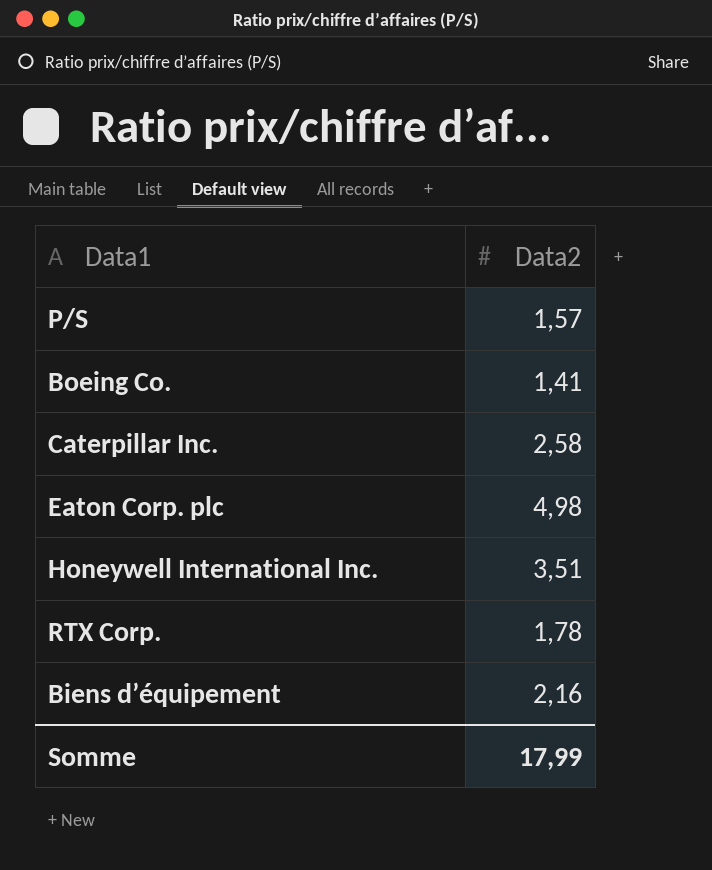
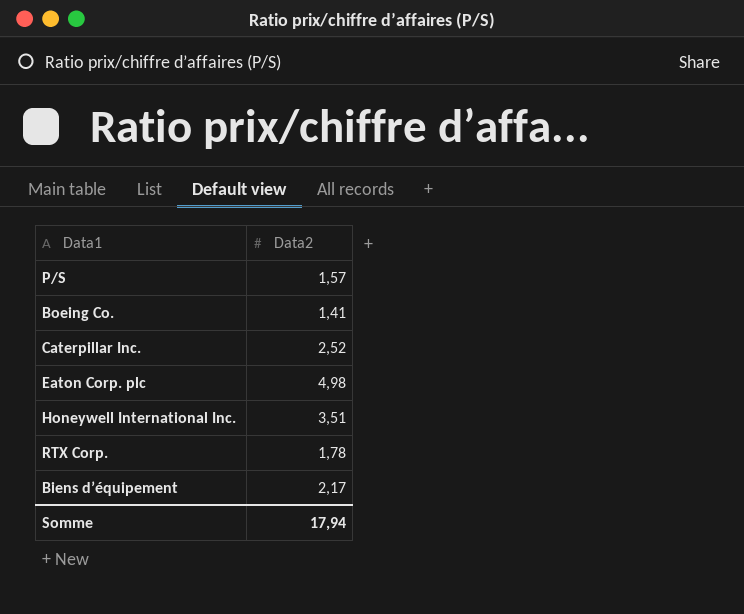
Caterpillar Inc. | Data2: 2,58 -> 2,52
Biens d’équipement | Data2: 2,16 -> 2,17
Somme | Data2: 17,99 -> 17,94

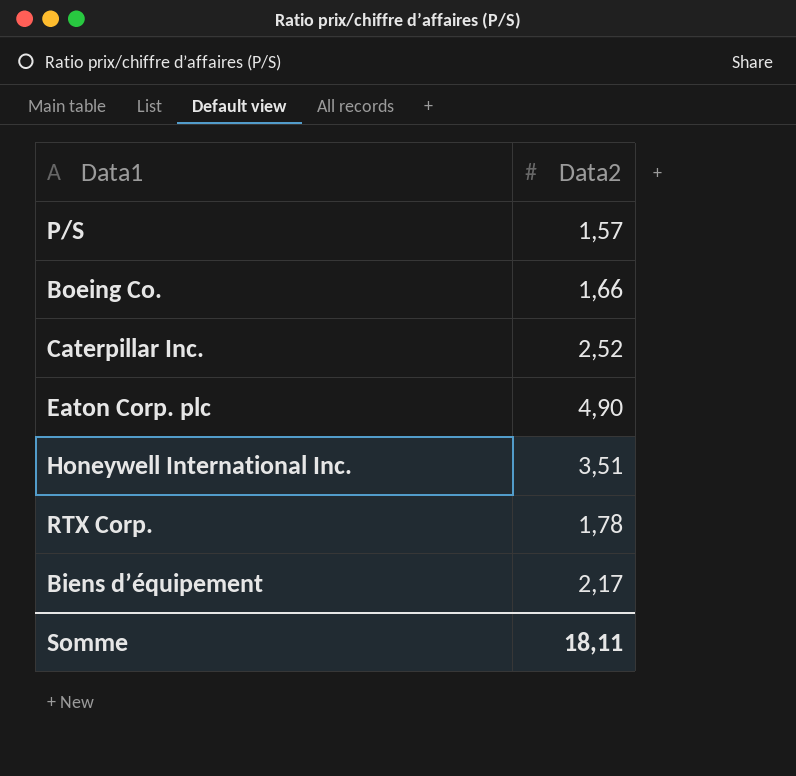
Boeing Co. | Data2: 1,41 -> 1,66
Eaton Corp. plc | Data2: 4,98 -> 4,90
Somme | Data2: 17,94 -> 18,11

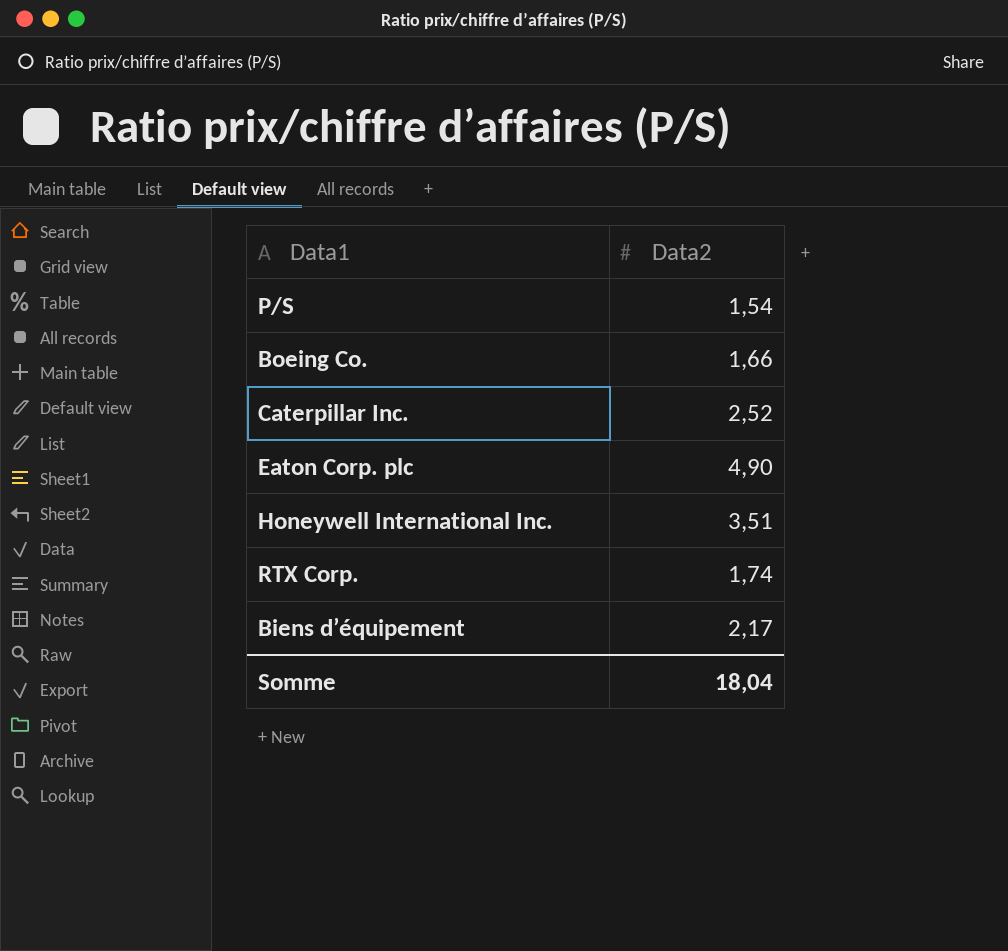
P/S | Data2: 1,57 -> 1,54
RTX Corp. | Data2: 1,78 -> 1,74
Somme | Data2: 18,11 -> 18,04

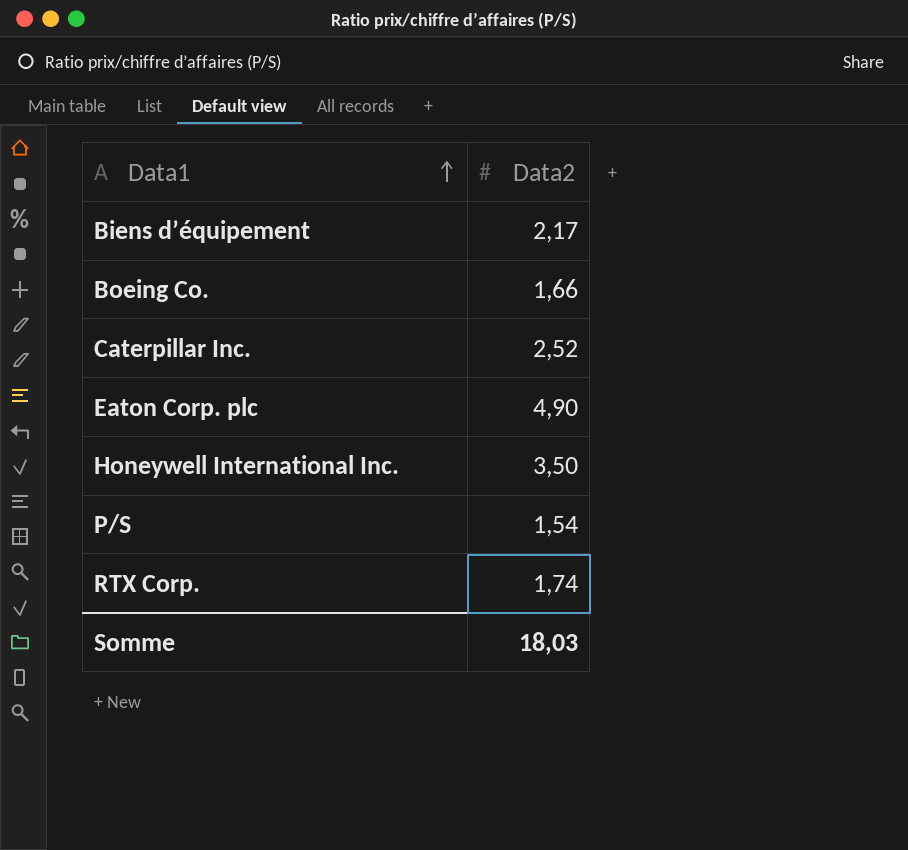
row order: none -> Data1 ascending
Honeywell International Inc. | Data2: 3,51 -> 3,50
Somme | Data2: 18,04 -> 18,03

